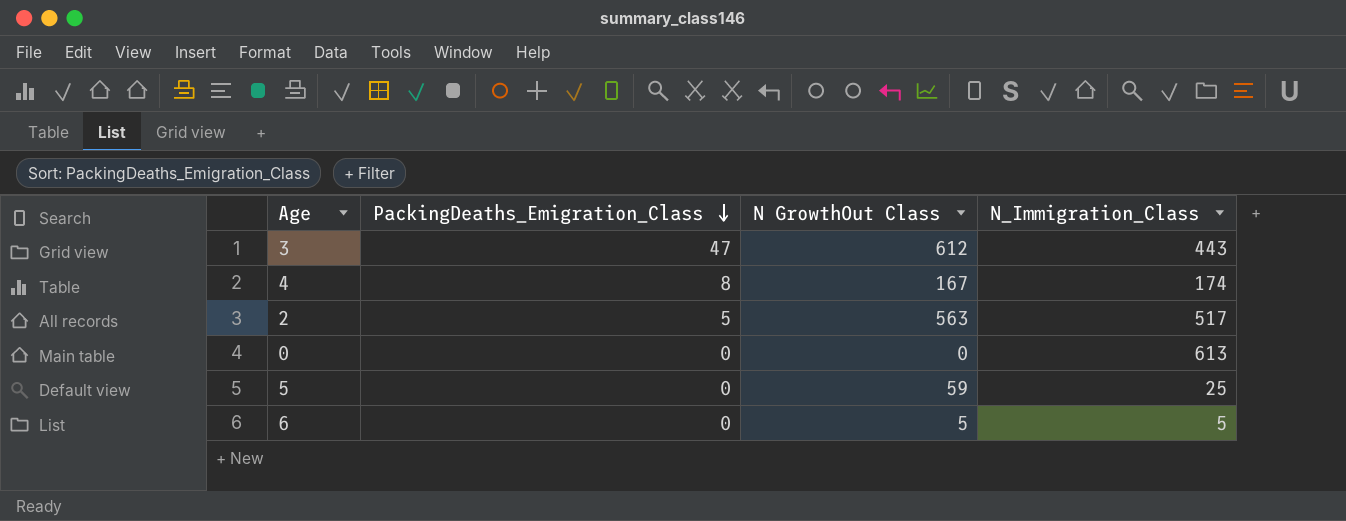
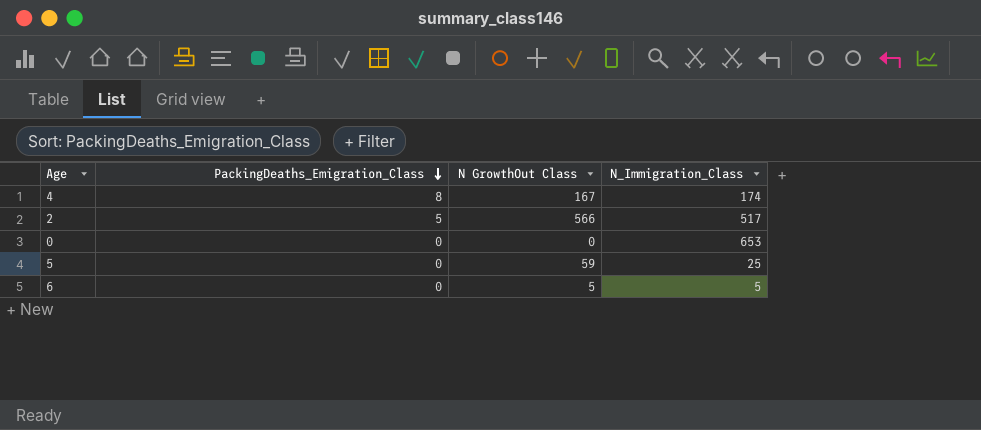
row 3: 47 | 612 | 443 -> none
2 | N GrowthOut Class: 563 -> 566
0 | N_Immigration_Class: 613 -> 653

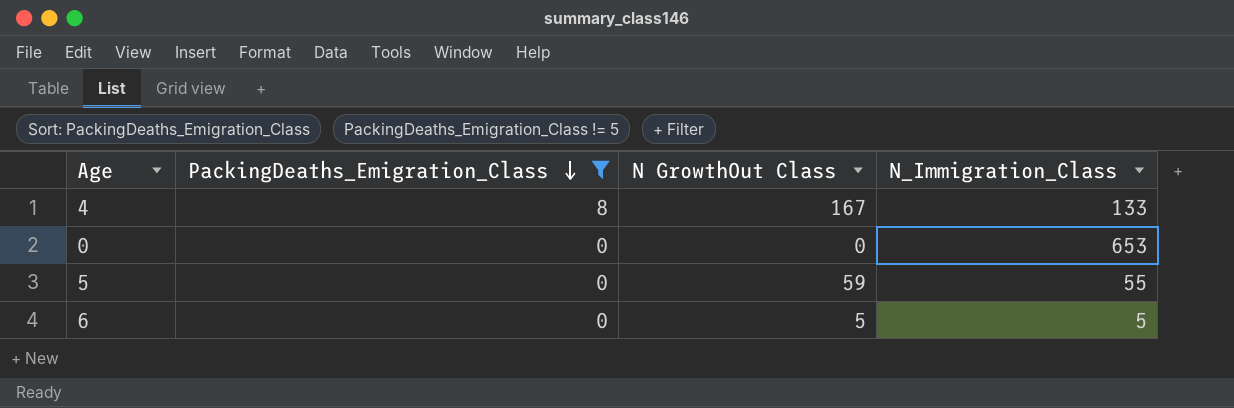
filter: none -> PackingDeaths_Emigration_Class != 5
4 | N_Immigration_Class: 174 -> 133
5 | N_Immigration_Class: 25 -> 55

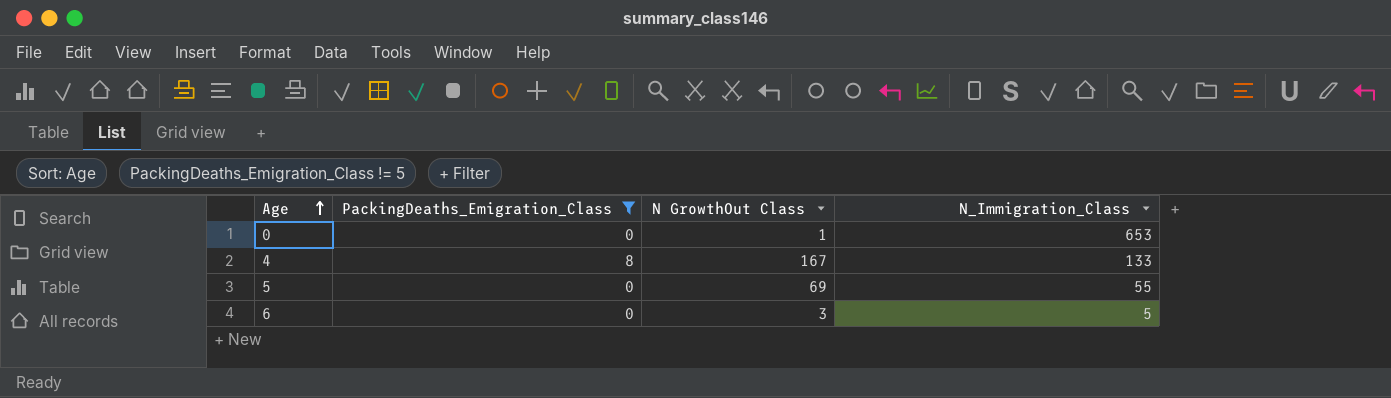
row order: PackingDeaths_Emigration_Class descending -> Age ascending
0 | N GrowthOut Class: 0 -> 1
5 | N GrowthOut Class: 59 -> 69
6 | N GrowthOut Class: 5 -> 3

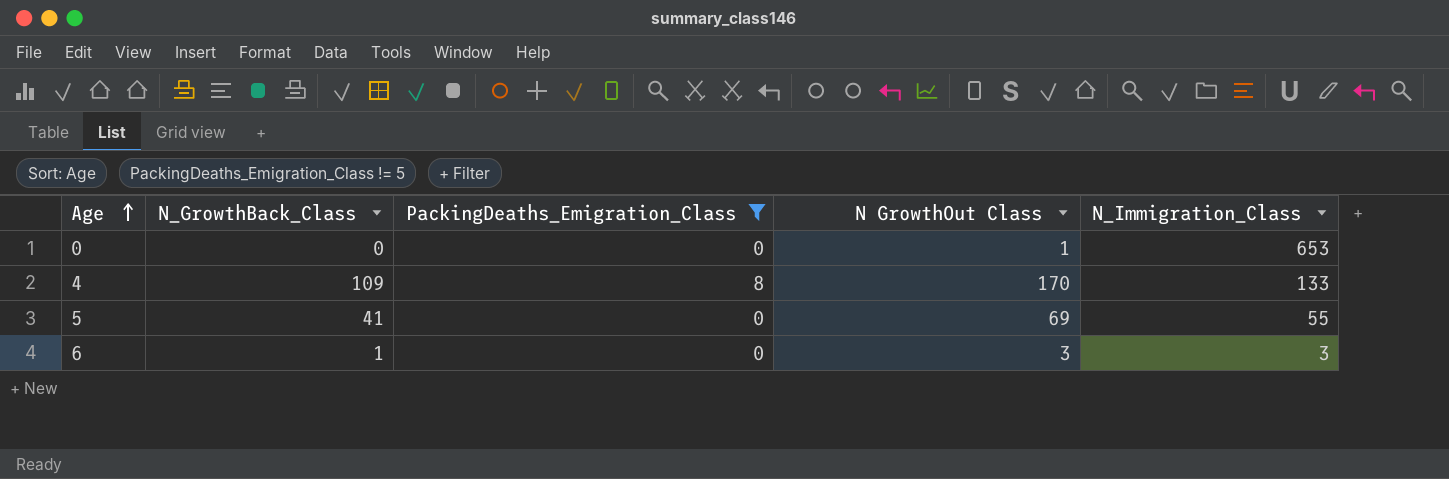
column N_GrowthBack_Class | position: none -> 2
4 | N GrowthOut Class: 167 -> 170
6 | N_Immigration_Class: 5 -> 3

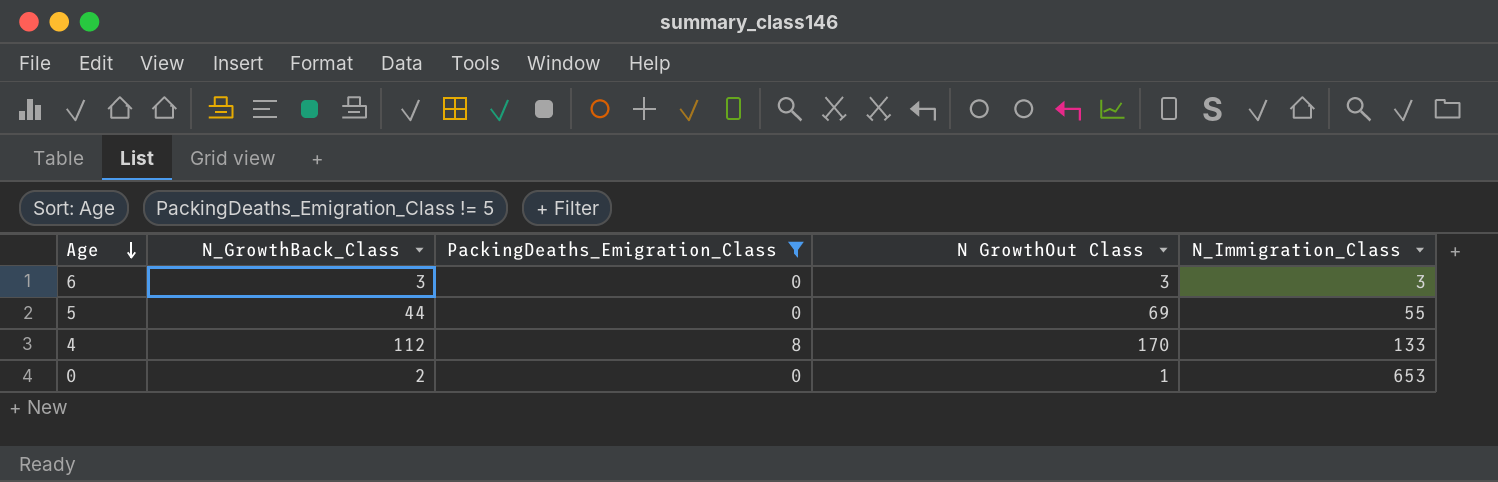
row order: Age ascending -> Age descending
6 | N_GrowthBack_Class: 1 -> 3
5 | N_GrowthBack_Class: 41 -> 44
4 | N_GrowthBack_Class: 109 -> 112
0 | N_GrowthBack_Class: 0 -> 2

